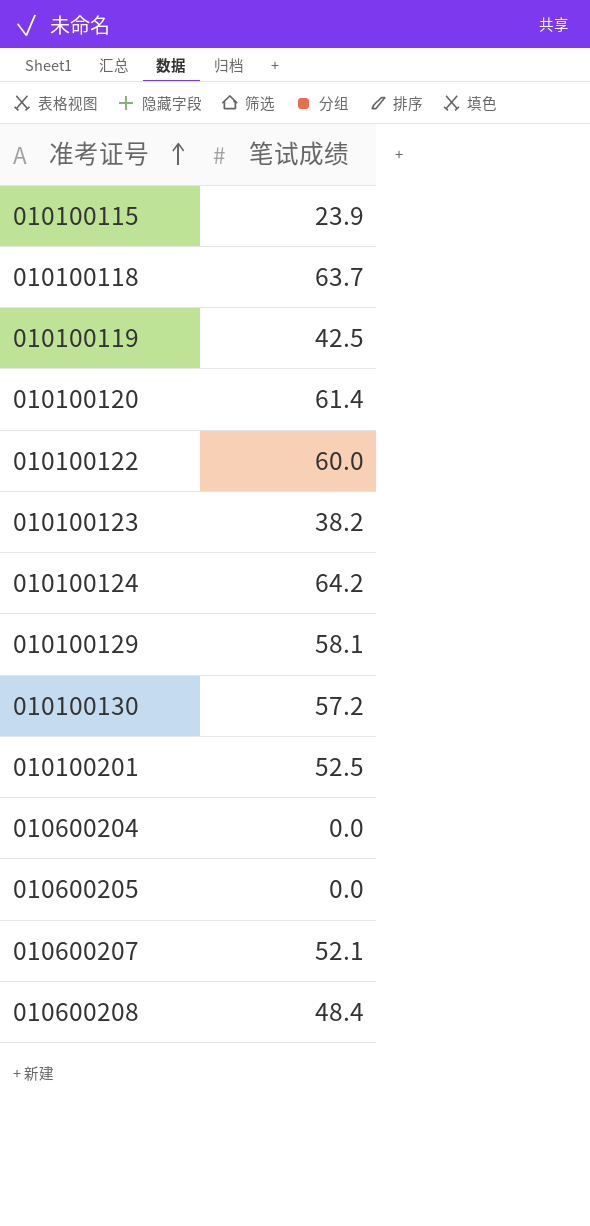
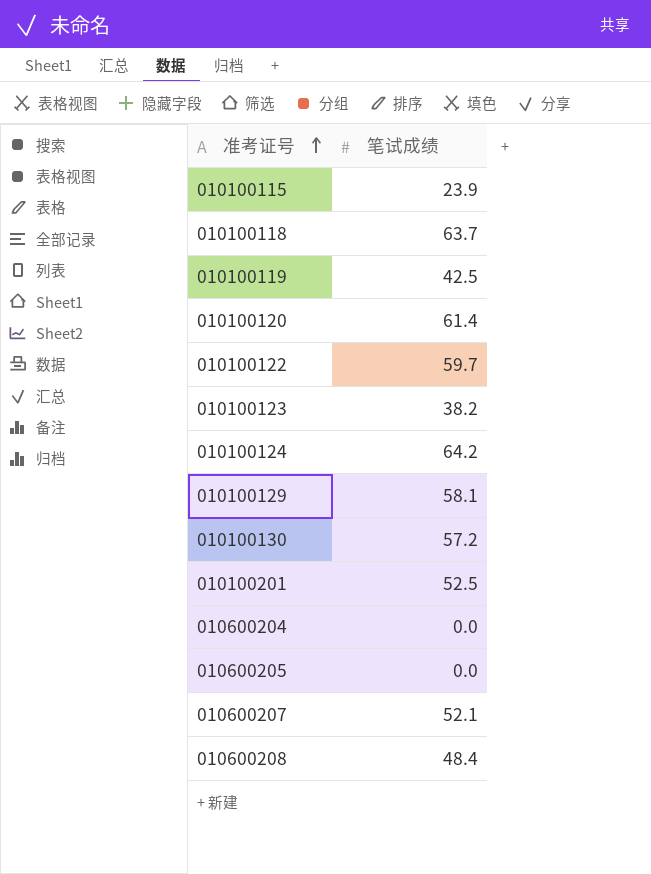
010100122 | 笔试成绩: 60.0 -> 59.7

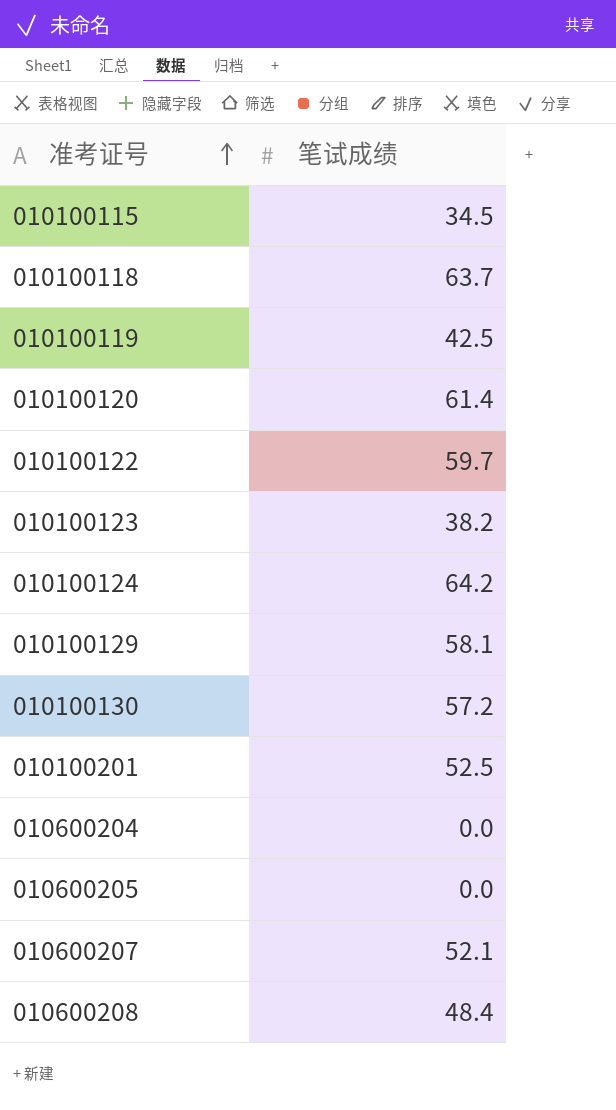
010100115 | 笔试成绩: 23.9 -> 34.5

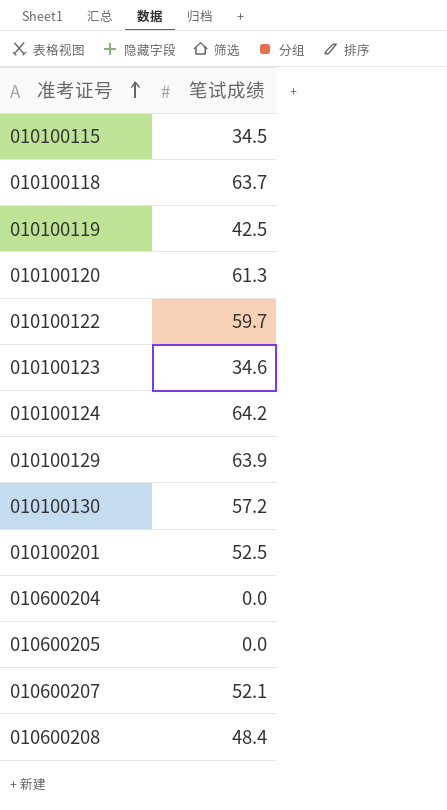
010100120 | 笔试成绩: 61.4 -> 61.3
010100123 | 笔试成绩: 38.2 -> 34.6
010100129 | 笔试成绩: 58.1 -> 63.9

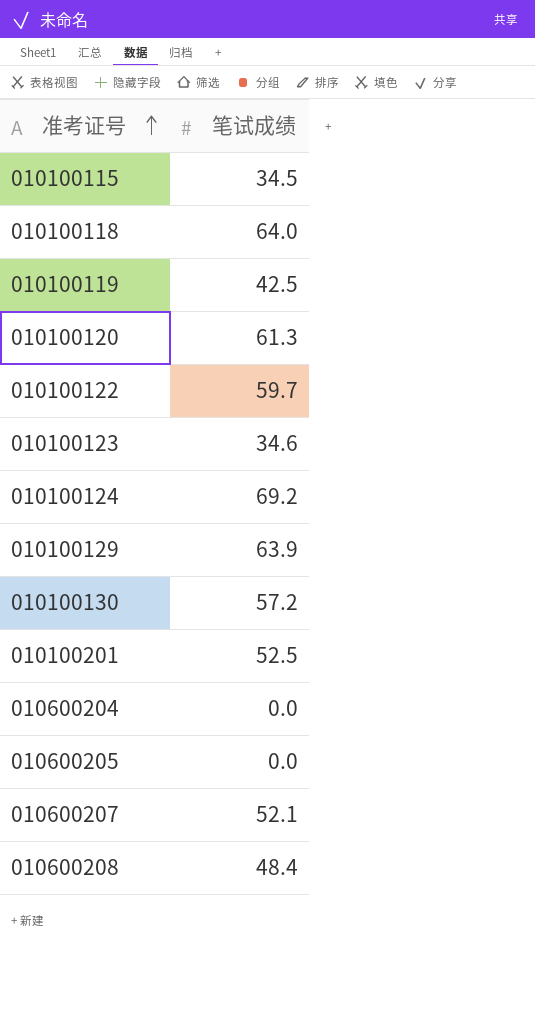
010100118 | 笔试成绩: 63.7 -> 64.0
010100124 | 笔试成绩: 64.2 -> 69.2

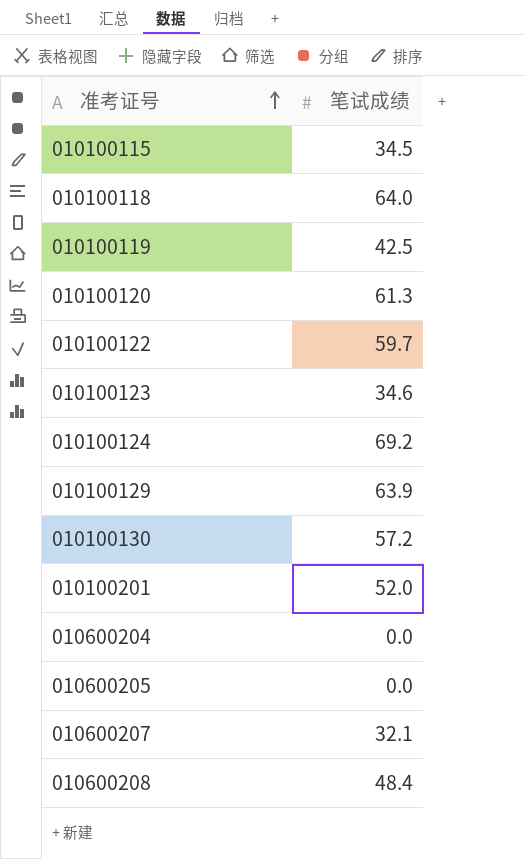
010100201 | 笔试成绩: 52.5 -> 52.0
010600207 | 笔试成绩: 52.1 -> 32.1

